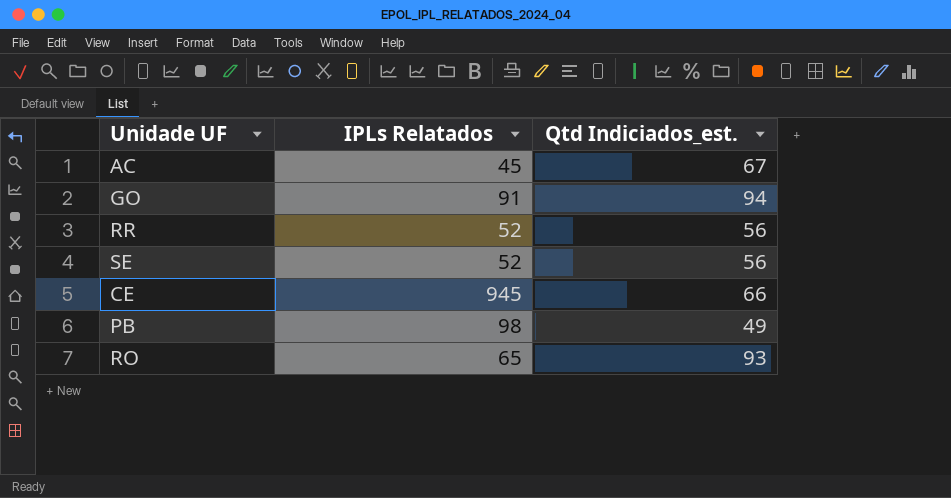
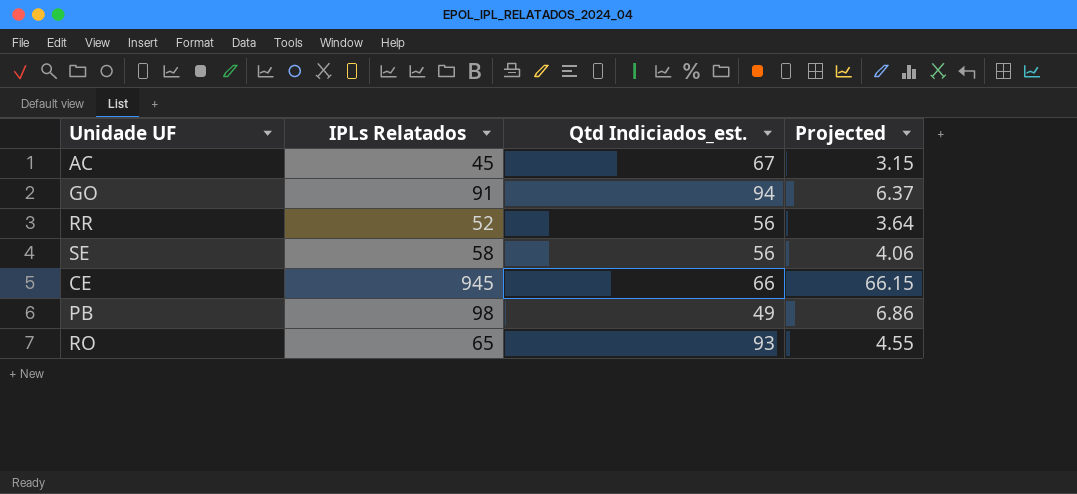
column Projected | formula: none -> [IPLs Relatados] * 0.07
SE | IPLs Relatados: 52 -> 58

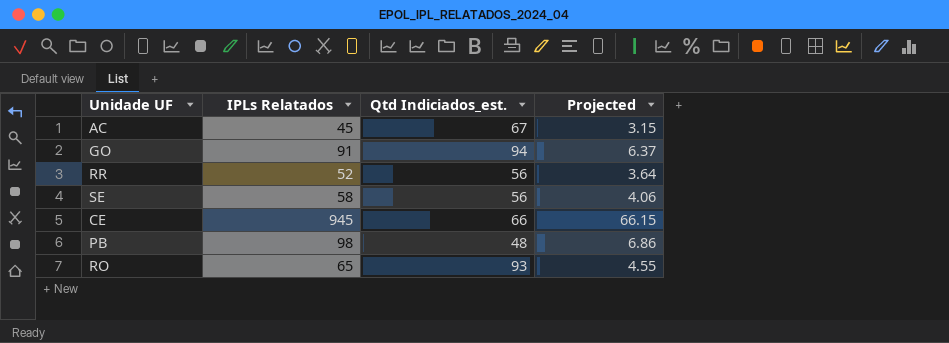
PB | Qtd Indiciados_est.: 49 -> 48

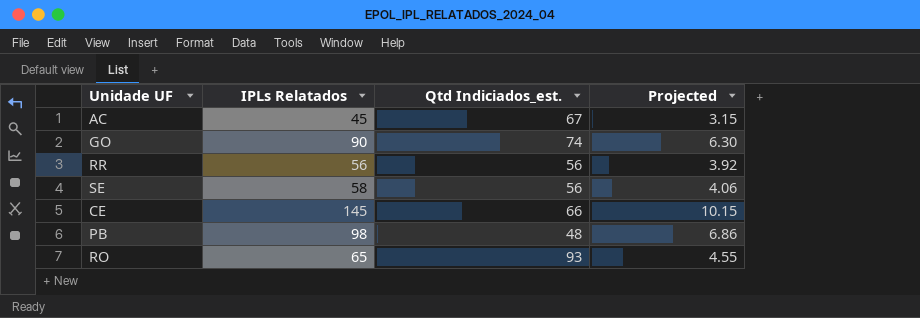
GO | IPLs Relatados: 91 -> 90
GO | Qtd Indiciados_est.: 94 -> 74
GO | Projected: 6.37 -> 6.30
RR | IPLs Relatados: 52 -> 56
RR | Projected: 3.64 -> 3.92
CE | IPLs Relatados: 945 -> 145
CE | Projected: 66.15 -> 10.15

